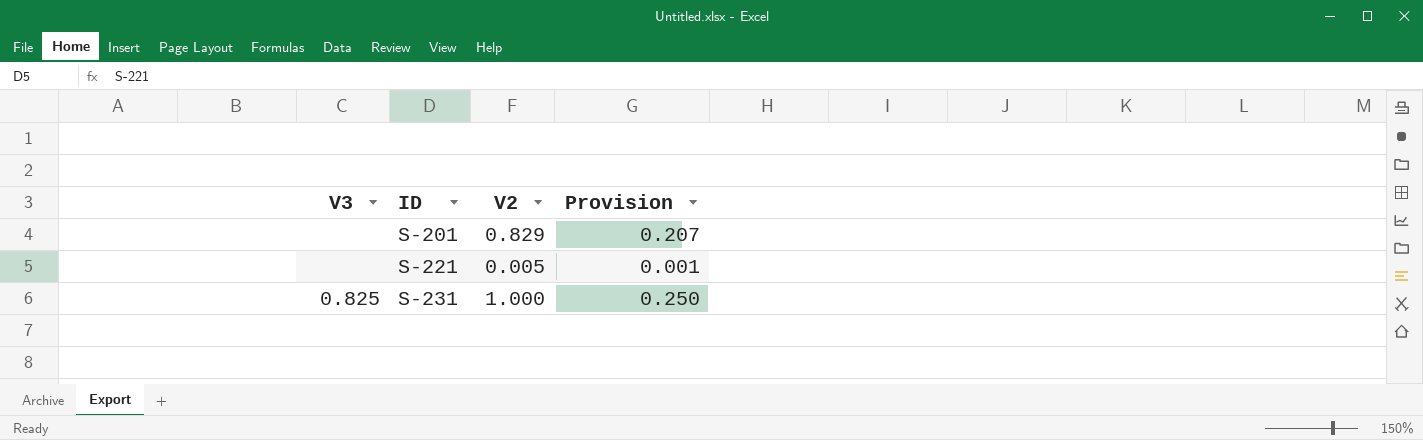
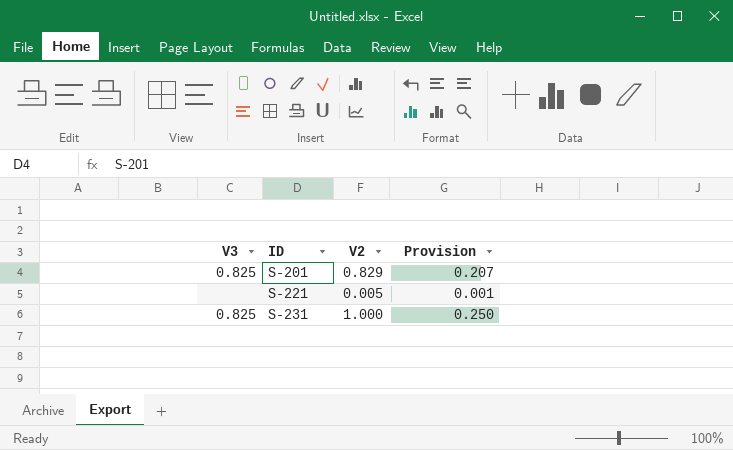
S-201 | V3: none -> 0.825

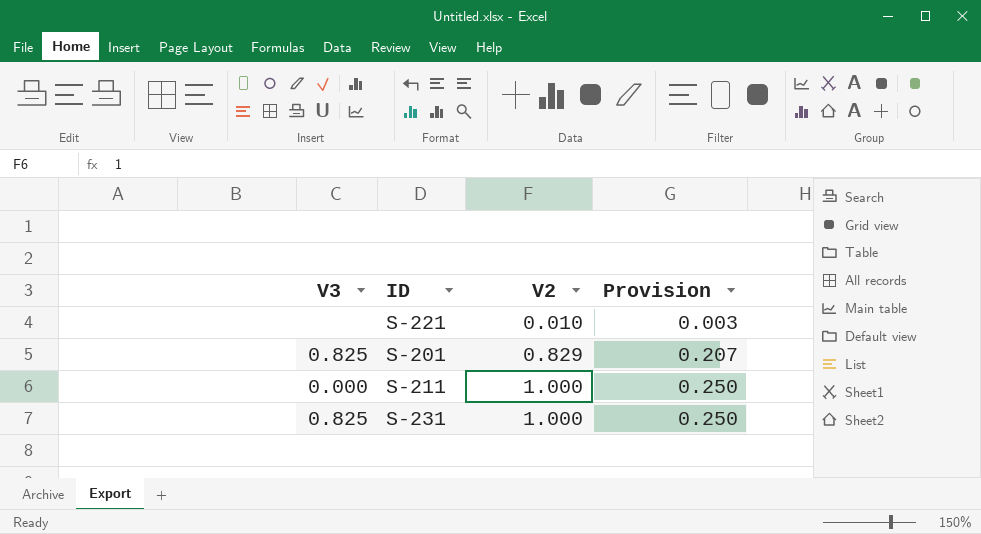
row order: ID ascending -> V2 ascending
S-221 | V2: 0.005 -> 0.010
S-221 | Provision: 0.001 -> 0.003
row S-211: none -> 0.000 | 1.000 | 0.250

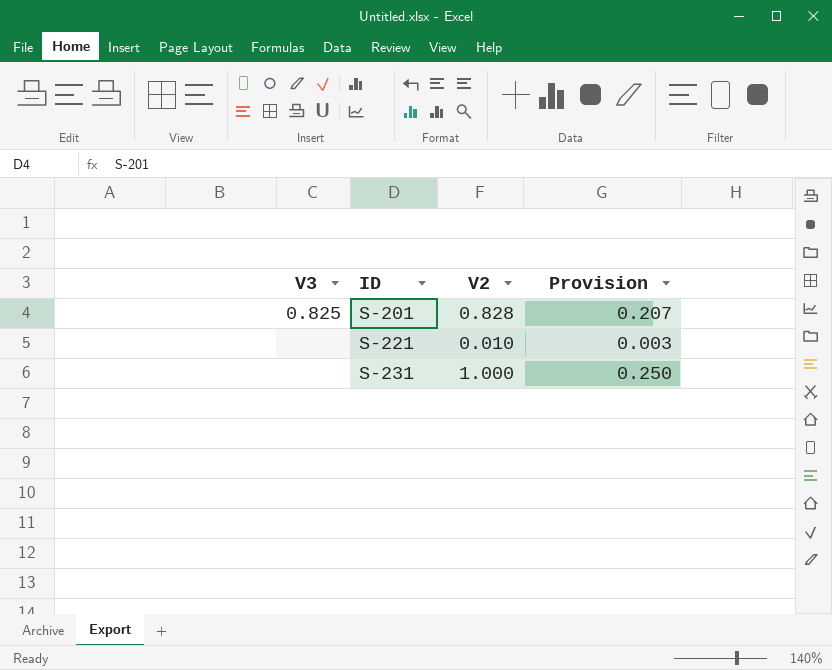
row order: V2 ascending -> ID ascending
row S-211: 0.000 | 1.000 | 0.250 -> none
S-201 | V2: 0.829 -> 0.828
S-231 | V3: 0.825 -> none

